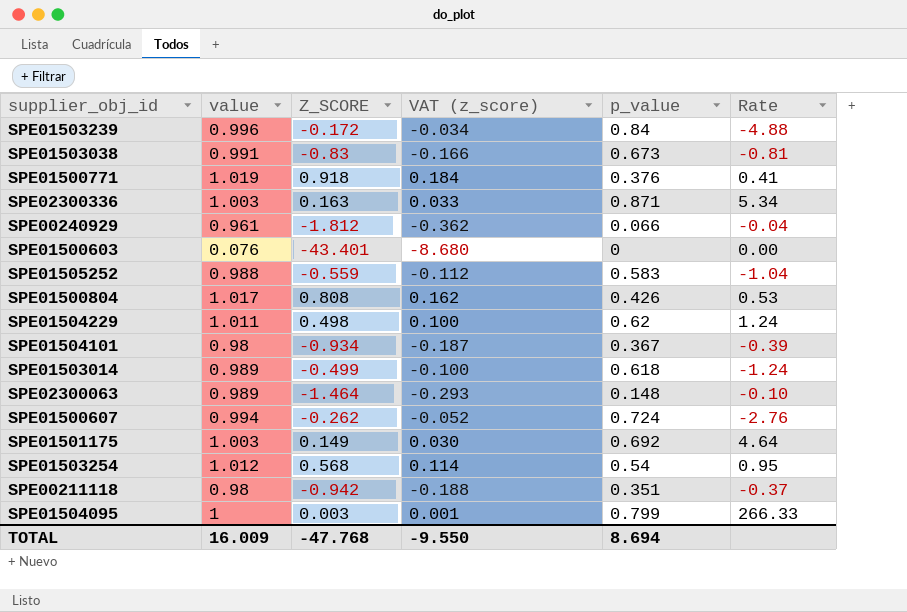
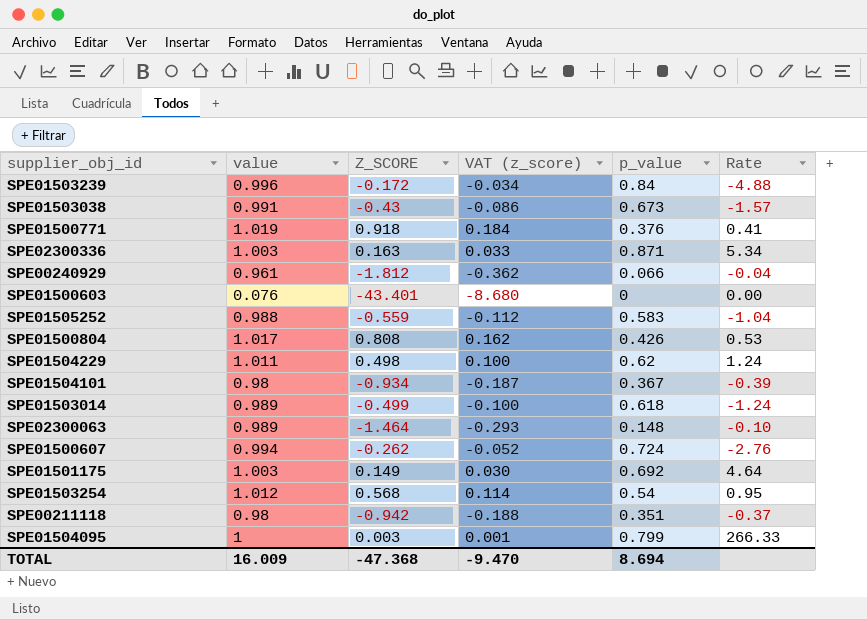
SPE01503038 | Z_SCORE: -0.83 -> -0.43
SPE01503038 | VAT (z_score): -0.166 -> -0.086
SPE01503038 | Rate: -0.81 -> -1.57
TOTAL | Z_SCORE: -47.768 -> -47.368
TOTAL | VAT (z_score): -9.550 -> -9.470

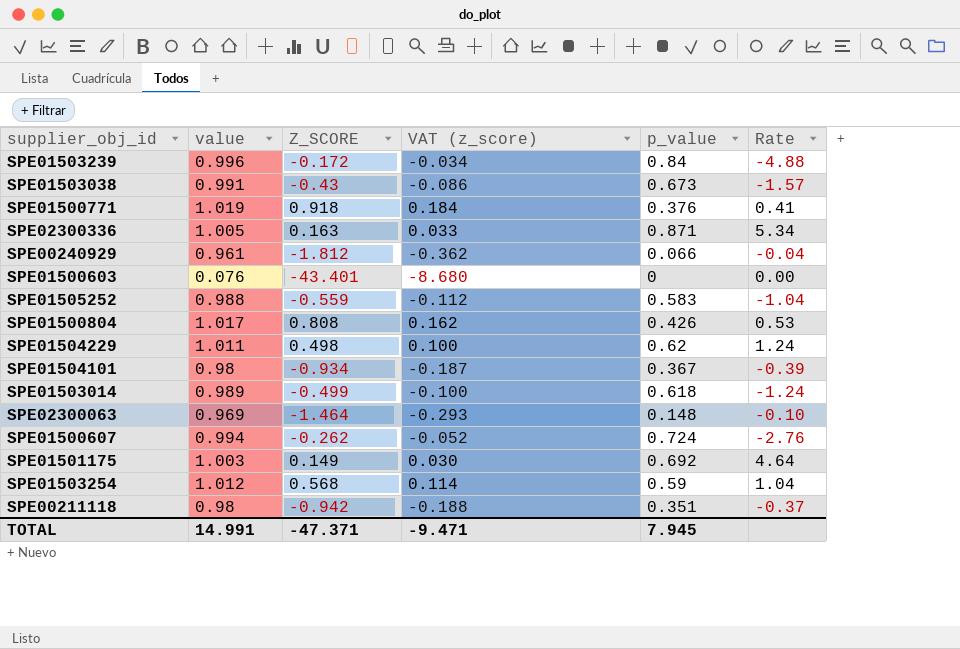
row SPE01504095: 1 | 0.003 | 0.001 | 0.799 | 266.33 -> none
SPE02300336 | value: 1.003 -> 1.005
SPE02300063 | value: 0.989 -> 0.969
SPE01503254 | p_value: 0.54 -> 0.59
SPE01503254 | Rate: 0.95 -> 1.04
TOTAL | value: 16.009 -> 14.991
TOTAL | Z_SCORE: -47.368 -> -47.371
TOTAL | VAT (z_score): -9.470 -> -9.471
TOTAL | p_value: 8.694 -> 7.945

